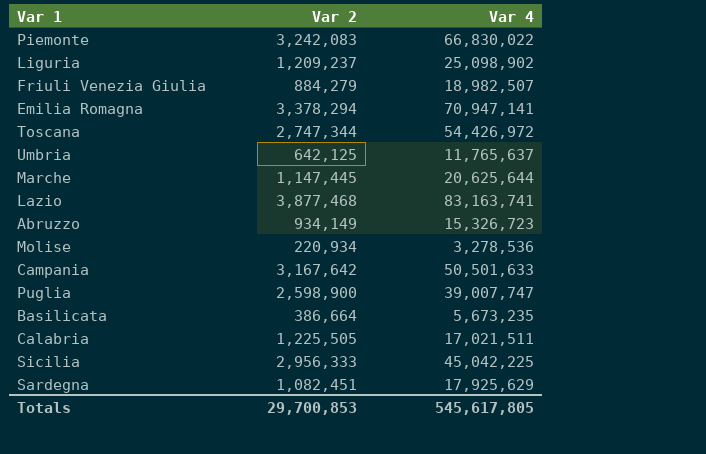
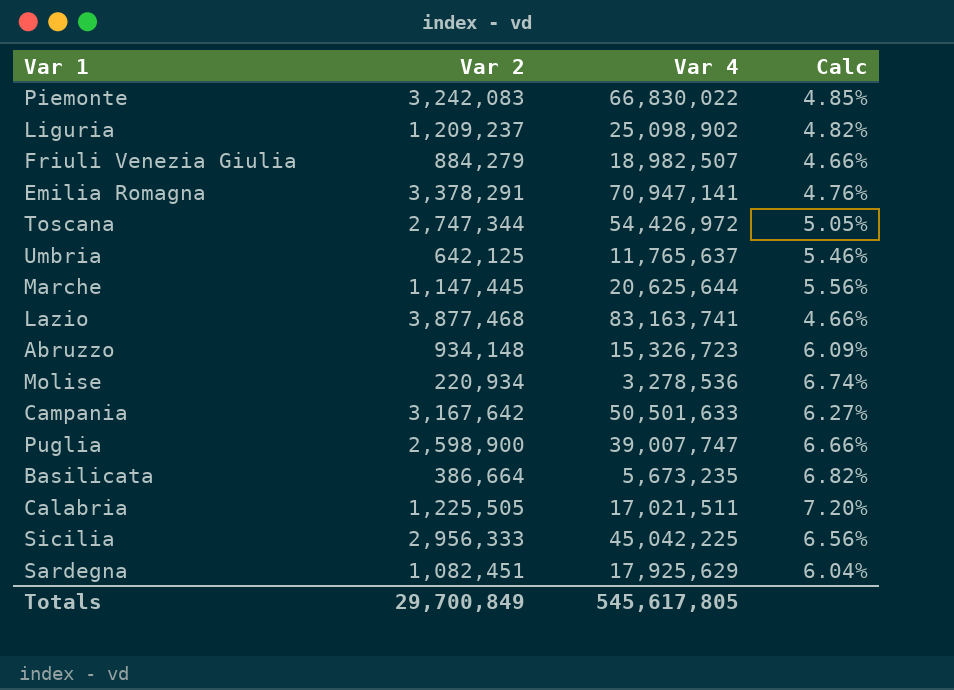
column Calc | formula: none -> [Var 2] / [Var 4]
Emilia Romagna | Var 2: 3,378,294 -> 3,378,291
Abruzzo | Var 2: 934,149 -> 934,148
Totals | Var 2: 29,700,853 -> 29,700,849

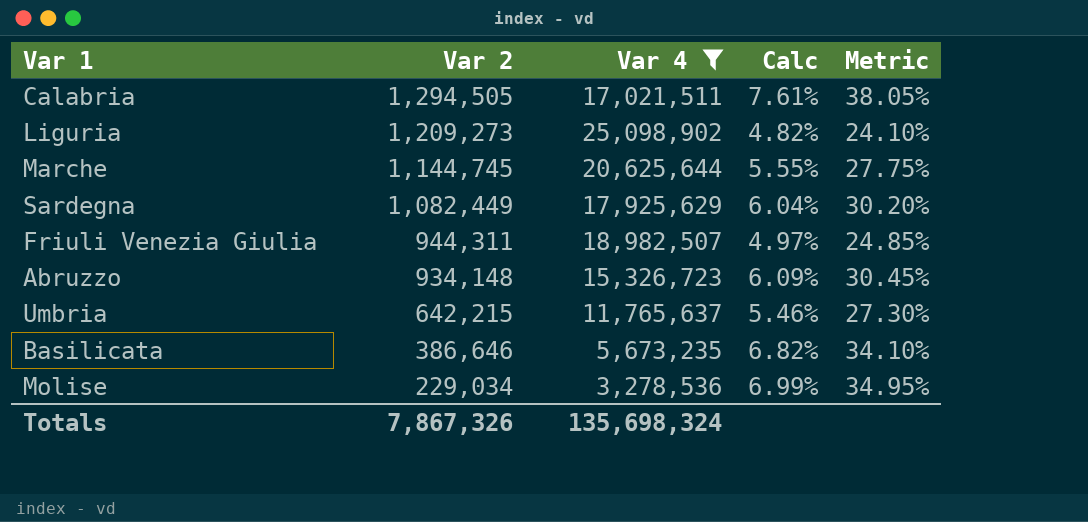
filter: none -> Var 4 <= 25,098,902
row order: none -> Var 2 descending
column Metric | formula: none -> [Calc] * 5
Calabria | Var 2: 1,225,505 -> 1,294,505
Calabria | Calc: 7.20% -> 7.61%
Liguria | Var 2: 1,209,237 -> 1,209,273
Marche | Var 2: 1,147,445 -> 1,144,745
Marche | Calc: 5.56% -> 5.55%
Sardegna | Var 2: 1,082,451 -> 1,082,449
Friuli Venezia Giulia | Var 2: 884,279 -> 944,311
Friuli Venezia Giulia | Calc: 4.66% -> 4.97%
Umbria | Var 2: 642,125 -> 642,215
Basilicata | Var 2: 386,664 -> 386,646
Molise | Var 2: 220,934 -> 229,034
Molise | Calc: 6.74% -> 6.99%
Totals | Var 2: 29,700,849 -> 7,867,326
Totals | Var 4: 545,617,805 -> 135,698,324

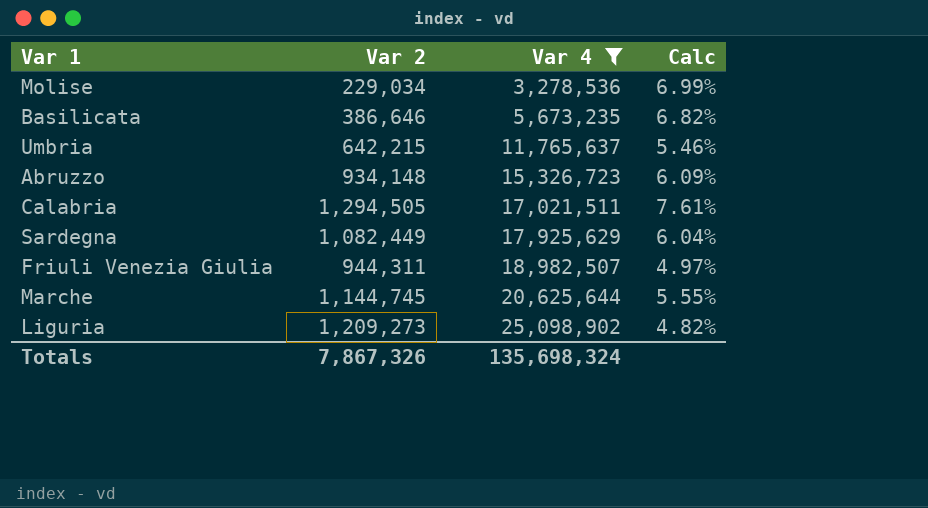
row order: Var 2 descending -> Var 4 ascending
column Metric | formula: [Calc] * 5 -> none

